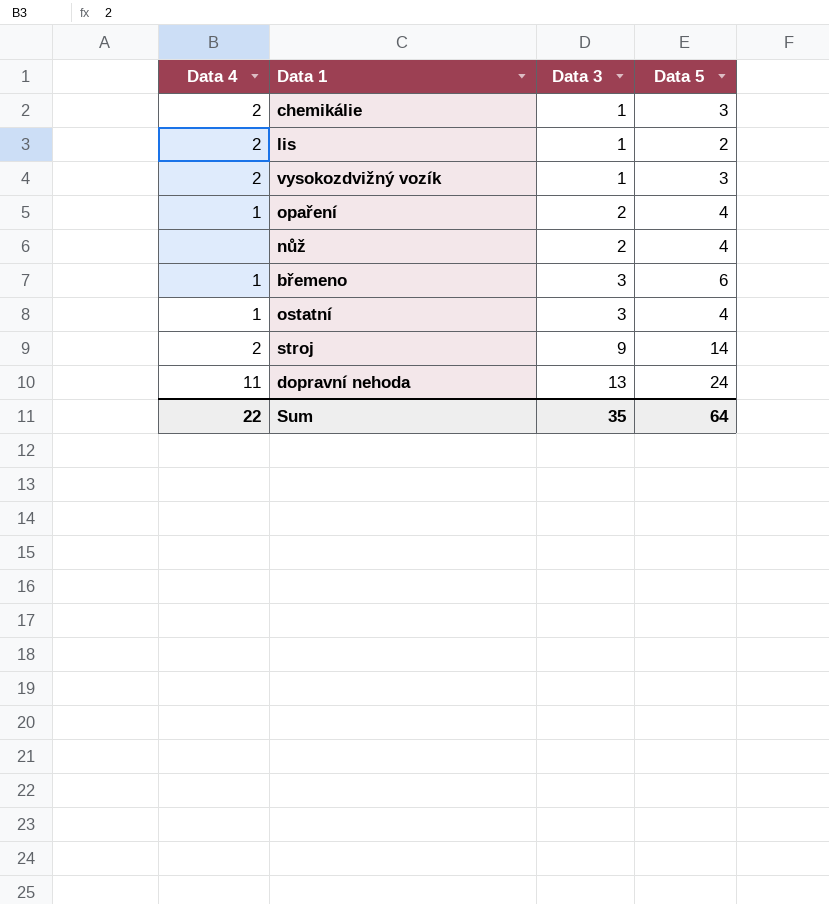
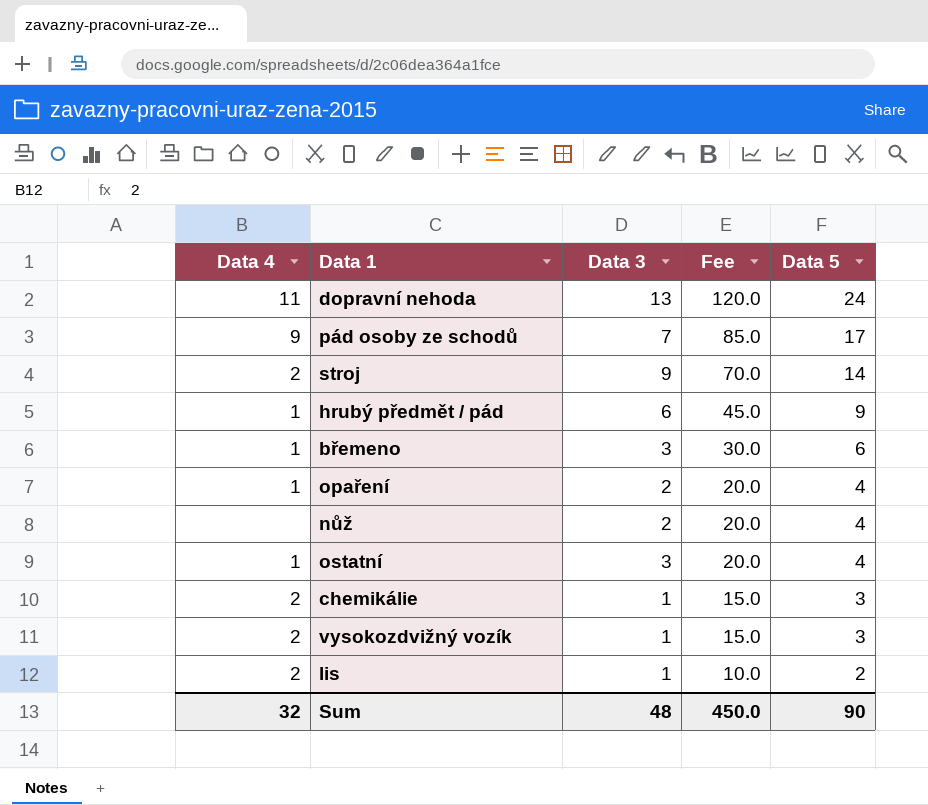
row order: Data 3 ascending -> Fee descending
column Fee | formula: none -> [Data 5] * 5
row pád osoby ze schodů: none -> 9 | 7 | 85.0 | 17
row hrubý předmět / pád: none -> 1 | 6 | 45.0 | 9
Sum | Data 4: 22 -> 32
Sum | Data 3: 35 -> 48
Sum | Data 5: 64 -> 90

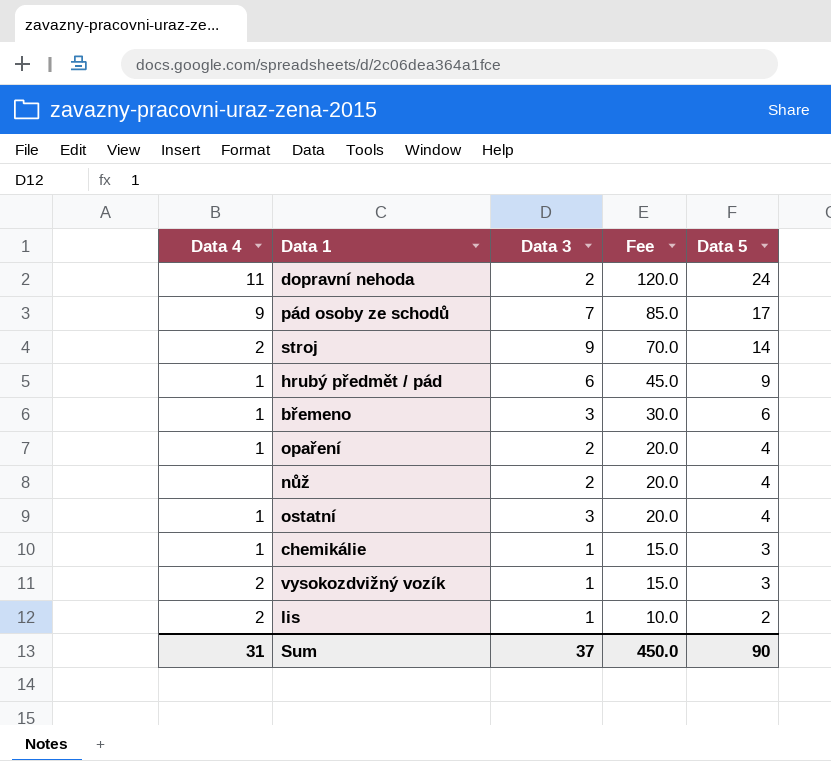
dopravní nehoda | Data 3: 13 -> 2
chemikálie | Data 4: 2 -> 1
Sum | Data 4: 32 -> 31
Sum | Data 3: 48 -> 37

